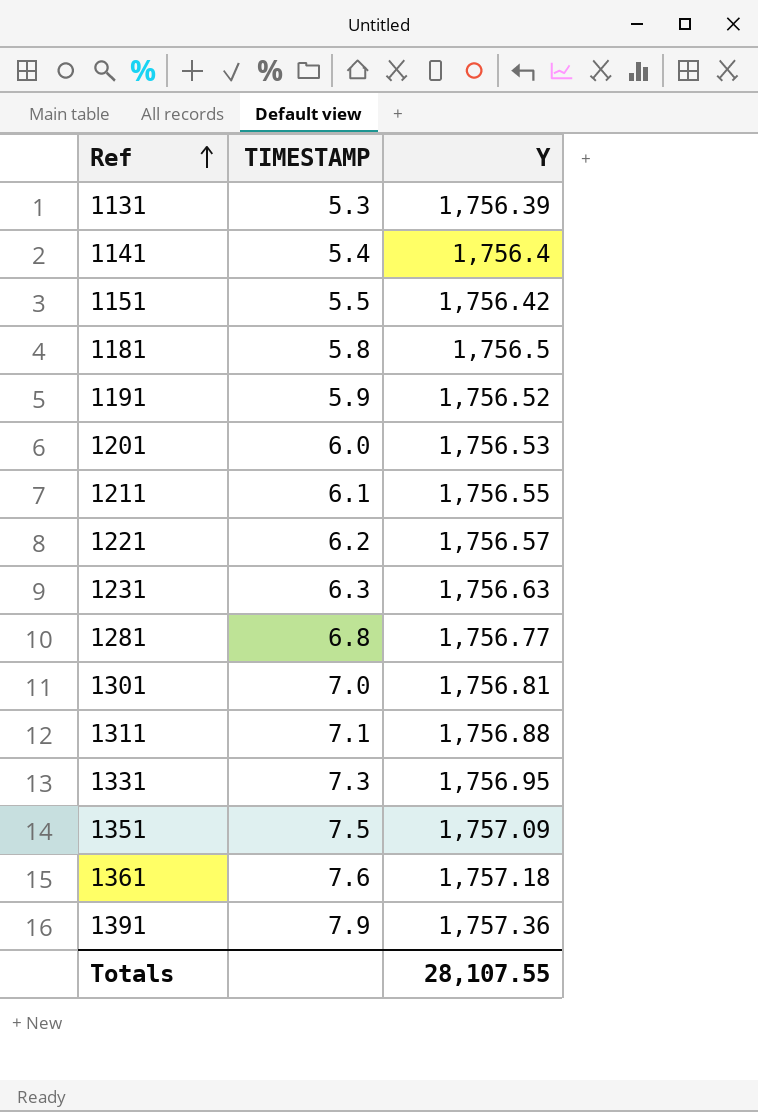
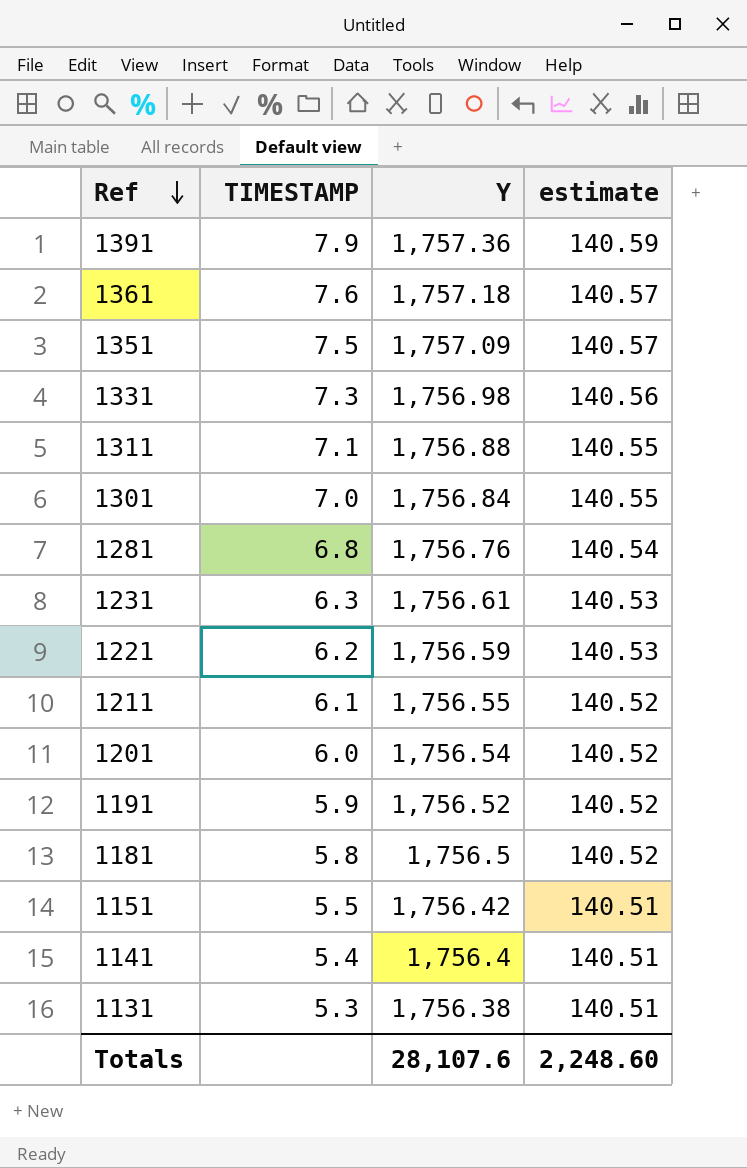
row order: Ref ascending -> Ref descending
column estimate | formula: none -> [Y] * 0.08
1331 | Y: 1,756.95 -> 1,756.98
1301 | Y: 1,756.81 -> 1,756.84
1281 | Y: 1,756.77 -> 1,756.76
1231 | Y: 1,756.63 -> 1,756.61
1221 | Y: 1,756.57 -> 1,756.59
1201 | Y: 1,756.53 -> 1,756.54
1131 | Y: 1,756.39 -> 1,756.38
Totals | Y: 28,107.55 -> 28,107.6

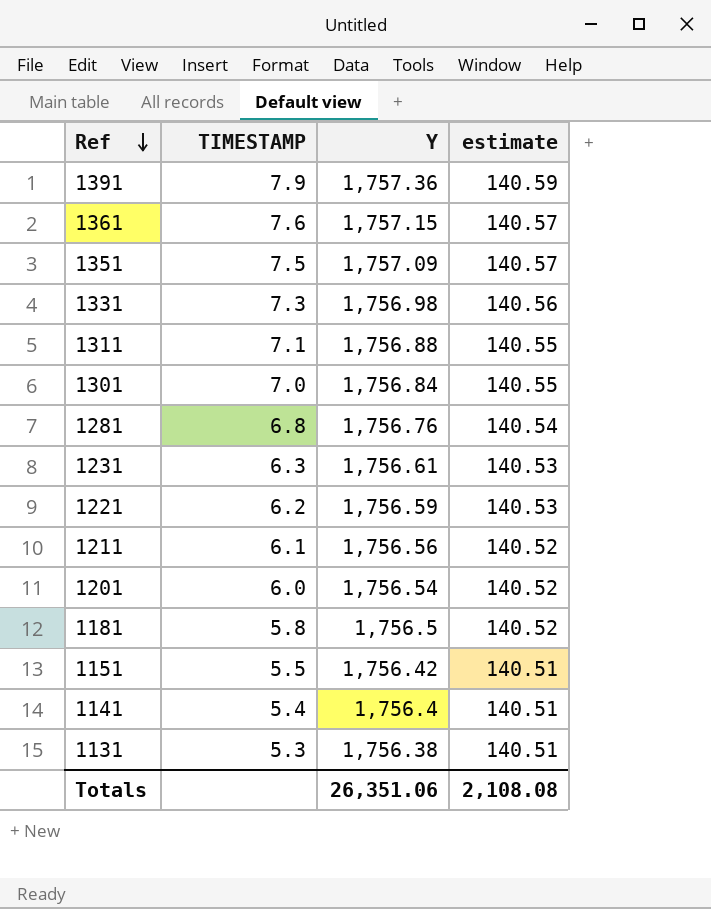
row 1191: 5.9 | 1,756.52 | 140.52 -> none
1361 | Y: 1,757.18 -> 1,757.15
1211 | Y: 1,756.55 -> 1,756.56
Totals | Y: 28,107.6 -> 26,351.06
Totals | estimate: 2,248.60 -> 2,108.08

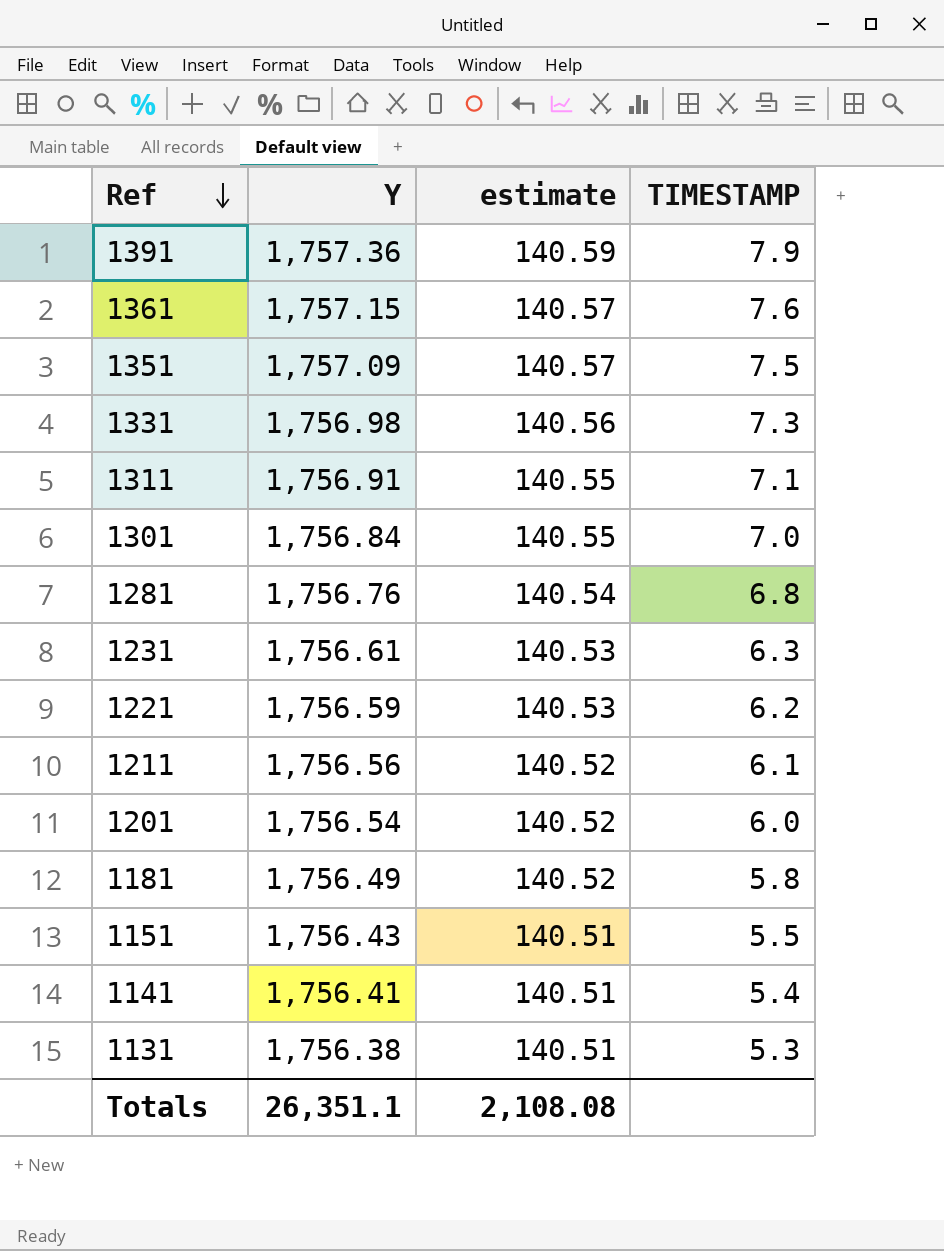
column TIMESTAMP | position: 2 -> 4
1311 | Y: 1,756.88 -> 1,756.91
1181 | Y: 1,756.5 -> 1,756.49
1151 | Y: 1,756.42 -> 1,756.43
1141 | Y: 1,756.4 -> 1,756.41
Totals | Y: 26,351.06 -> 26,351.1

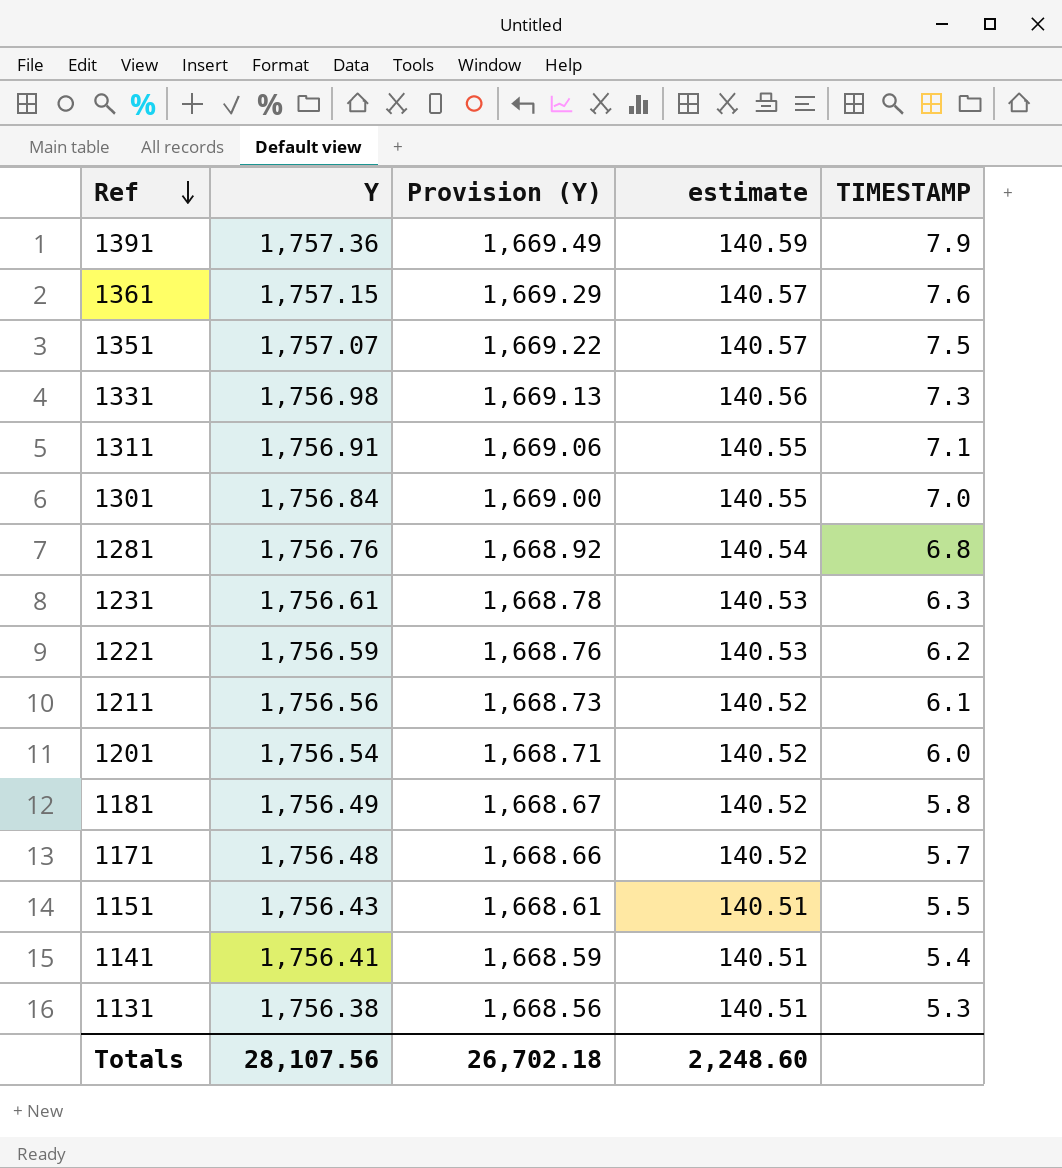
column Provision (Y) | formula: none -> [Y] * 0.95
1351 | Y: 1,757.09 -> 1,757.07
row 1171: none -> 1,756.48 | 1,668.66 | 140.52 | 5.7
Totals | Y: 26,351.1 -> 28,107.56
Totals | estimate: 2,108.08 -> 2,248.60

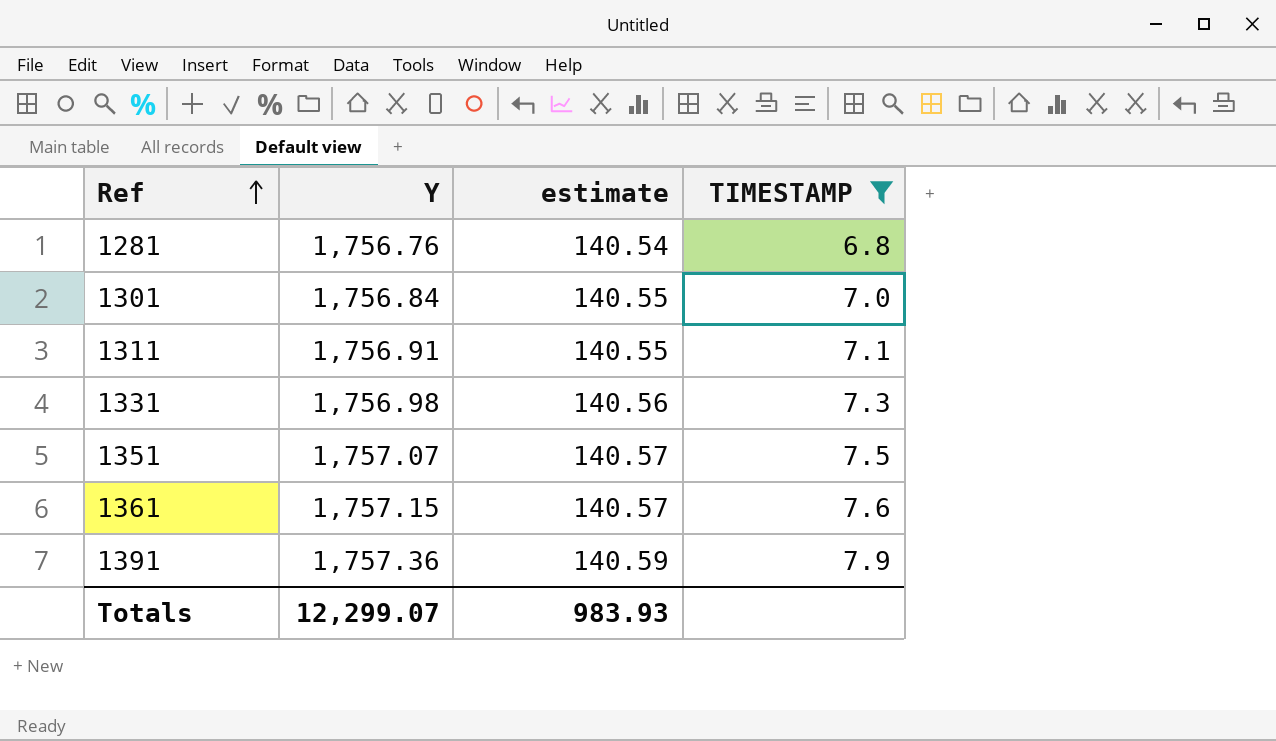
filter: none -> TIMESTAMP >= 6.8
row order: Ref descending -> Ref ascending
column Provision (Y) | formula: [Y] * 0.95 -> none
Totals | Y: 28,107.56 -> 12,299.07
Totals | estimate: 2,248.60 -> 983.93

